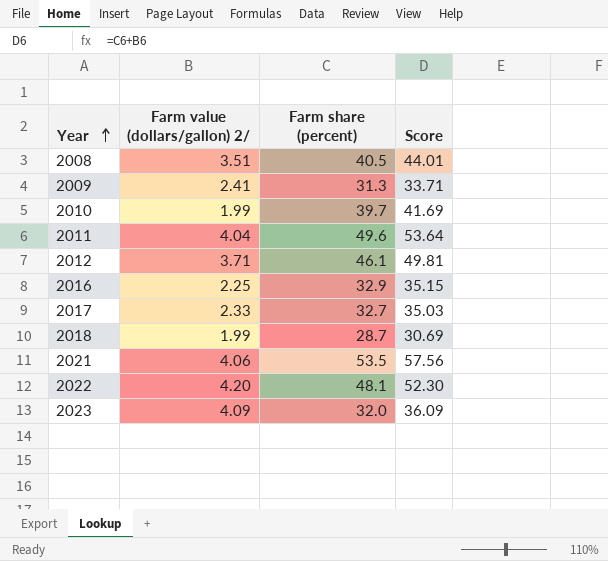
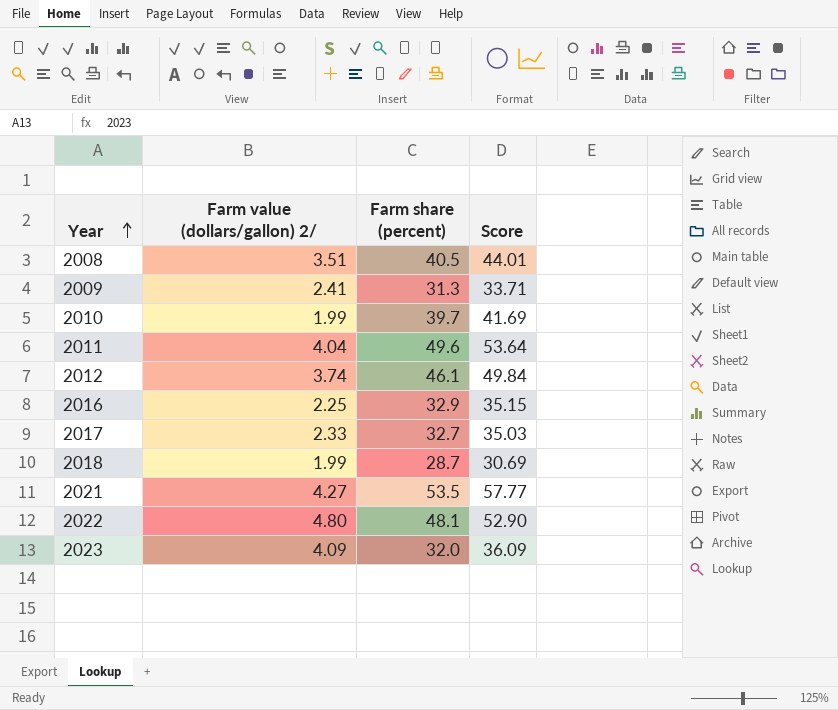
2012 | Farm value (dollars/gallon) 2/: 3.71 -> 3.74
2012 | Score: 49.81 -> 49.84
2021 | Farm value (dollars/gallon) 2/: 4.06 -> 4.27
2021 | Score: 57.56 -> 57.77
2022 | Farm value (dollars/gallon) 2/: 4.20 -> 4.80
2022 | Score: 52.30 -> 52.90

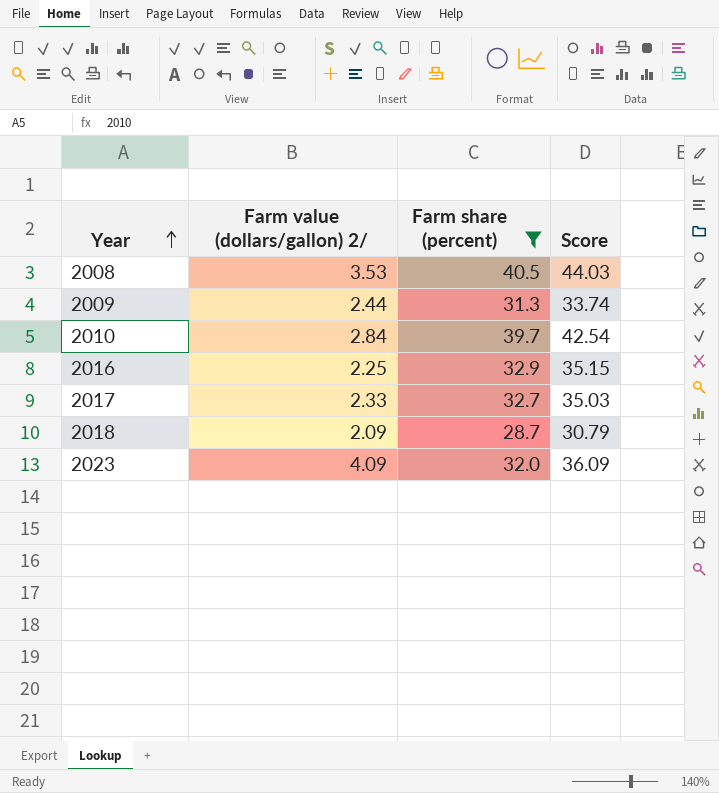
filter: none -> Farm share (percent) <= 40.5
2008 | Farm value (dollars/gallon) 2/: 3.51 -> 3.53
2008 | Score: 44.01 -> 44.03
2009 | Farm value (dollars/gallon) 2/: 2.41 -> 2.44
2009 | Score: 33.71 -> 33.74
2010 | Farm value (dollars/gallon) 2/: 1.99 -> 2.84
2010 | Score: 41.69 -> 42.54
2018 | Farm value (dollars/gallon) 2/: 1.99 -> 2.09
2018 | Score: 30.69 -> 30.79

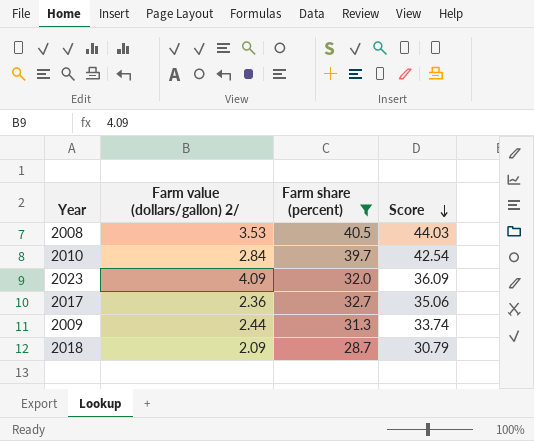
row order: Year ascending -> Score descending
row 2016: 2.25 | 32.9 | 35.15 -> none
2017 | Farm value (dollars/gallon) 2/: 2.33 -> 2.36
2017 | Score: 35.03 -> 35.06

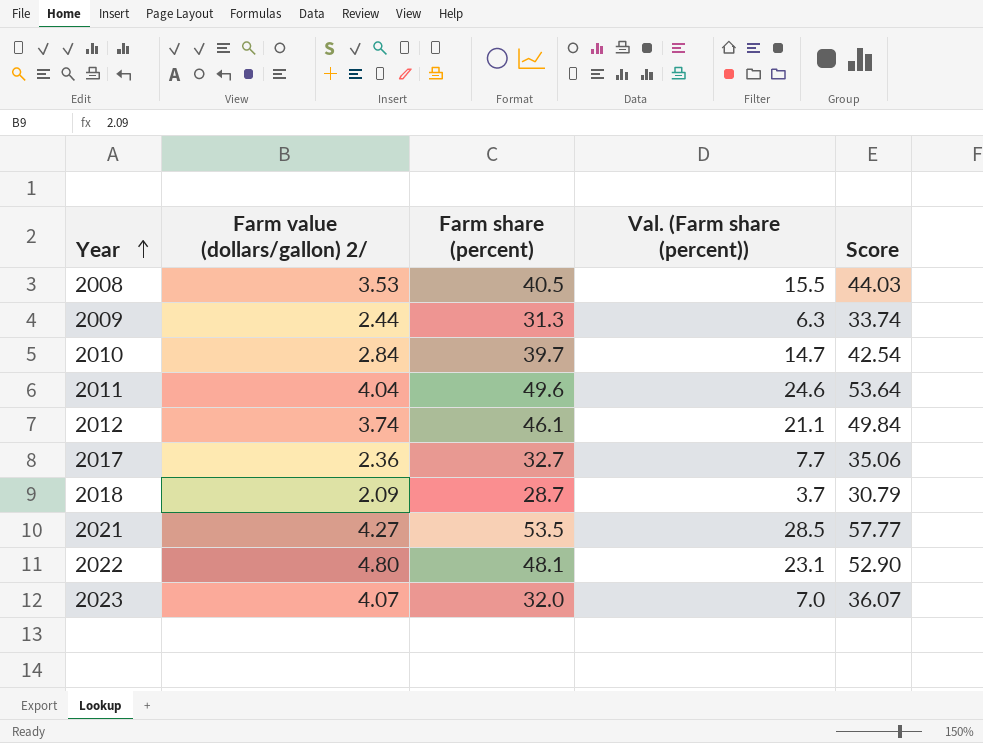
filter: Farm share (percent) <= 40.5 -> none
row order: Score descending -> Year ascending
column Val. (Farm share (percent)) | formula: none -> [Farm share (percent)] - 25
2023 | Farm value (dollars/gallon) 2/: 4.09 -> 4.07
2023 | Score: 36.09 -> 36.07

